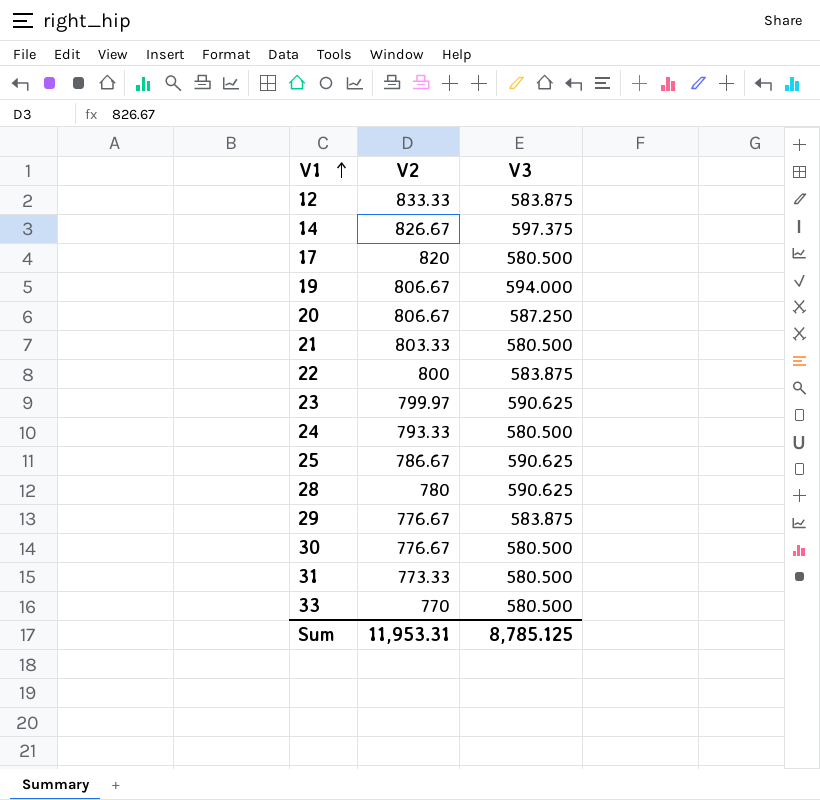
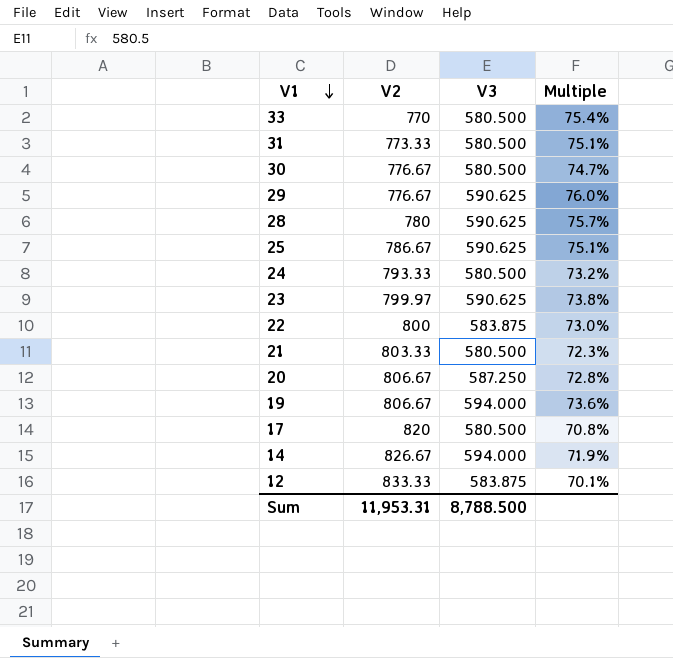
row order: V1 ascending -> V1 descending
column Multiple | formula: none -> [V3] / [V2]
29 | V3: 583.875 -> 590.625
14 | V3: 597.375 -> 594.000
Sum | V3: 8,785.125 -> 8,788.500

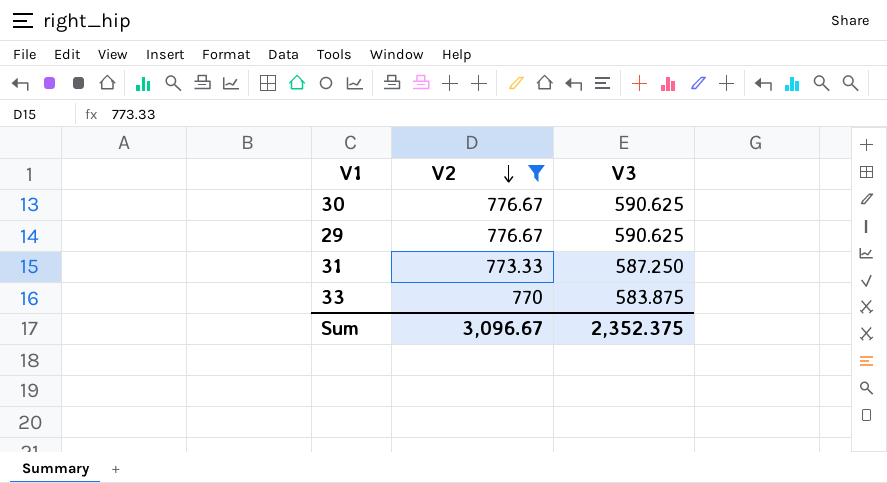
filter: none -> V2 <= 776.67
row order: V1 descending -> V2 descending
column Multiple | formula: [V3] / [V2] -> none
30 | V3: 580.500 -> 590.625
31 | V3: 580.500 -> 587.250
33 | V3: 580.500 -> 583.875
Sum | V2: 11,953.31 -> 3,096.67
Sum | V3: 8,788.500 -> 2,352.375

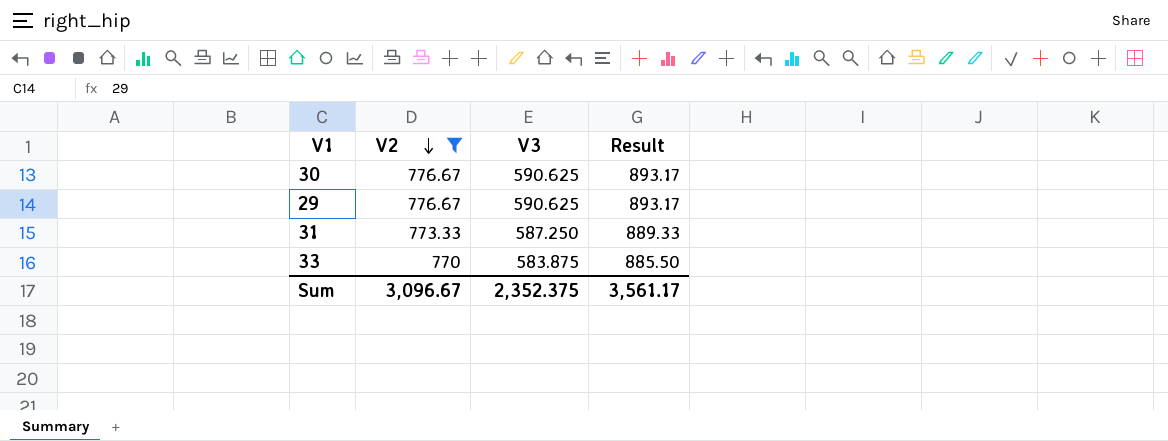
column Result | formula: none -> [V2] * 1.15

